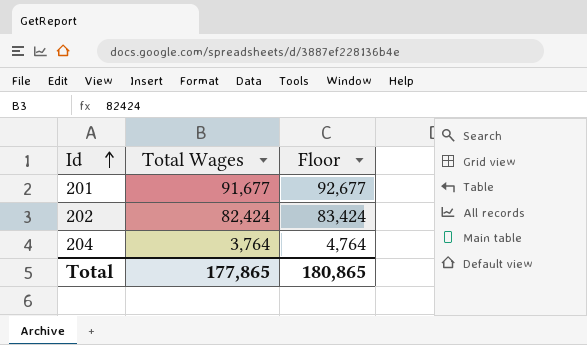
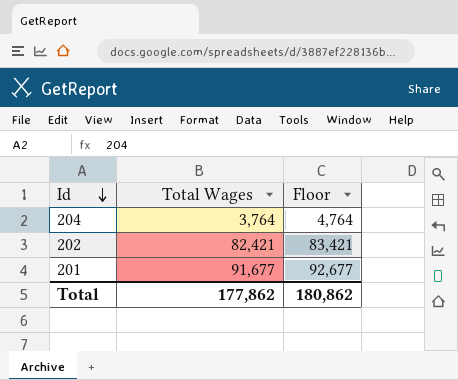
row order: Id ascending -> Id descending
202 | Total Wages: 82,424 -> 82,421
202 | Floor: 83,424 -> 83,421
Total | Total Wages: 177,865 -> 177,862
Total | Floor: 180,865 -> 180,862

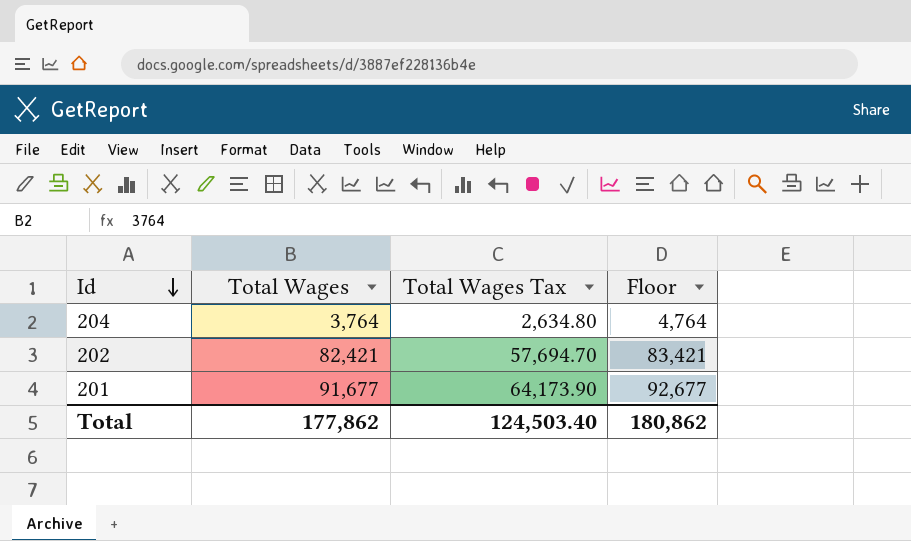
column Total Wages Tax | formula: none -> [Total Wages] * 0.7

